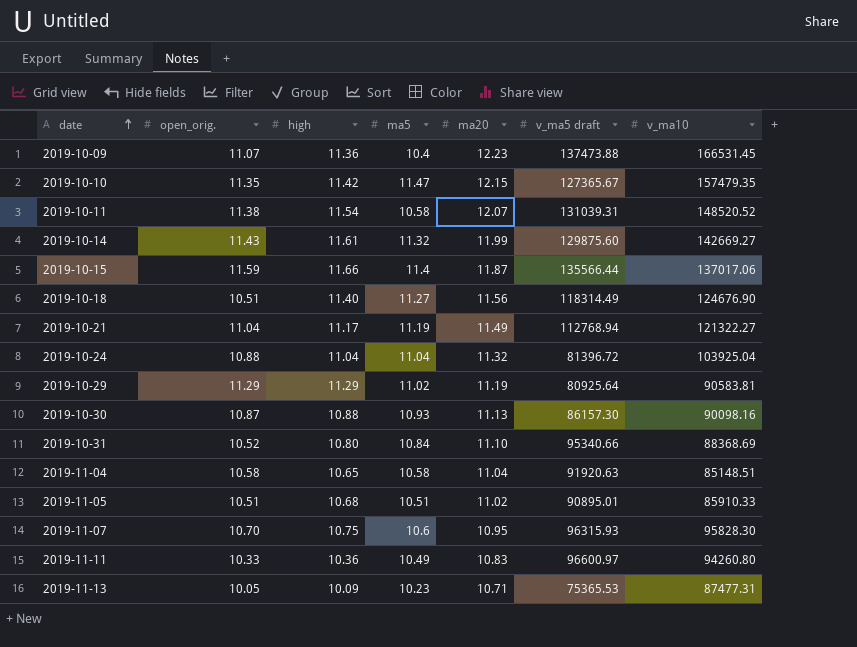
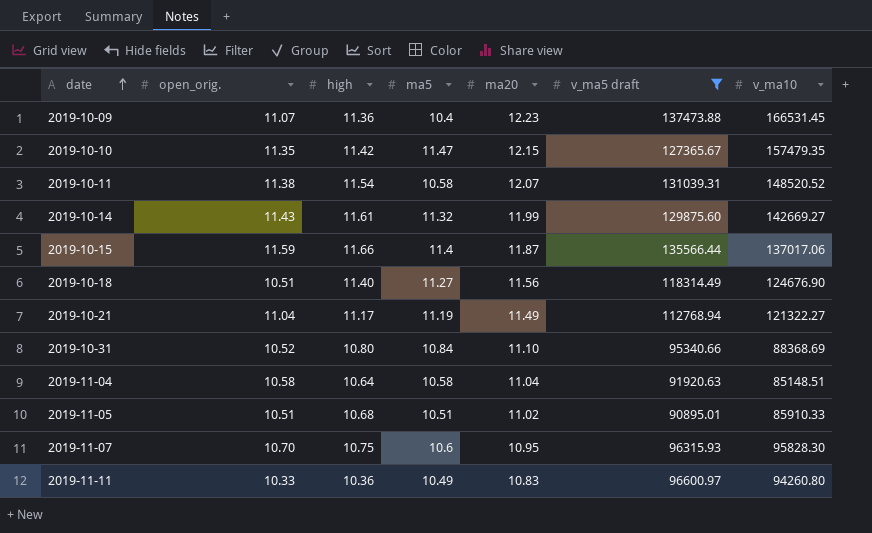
filter: none -> v_ma5 draft >= 90895.01
2019-11-04 | high: 10.65 -> 10.64

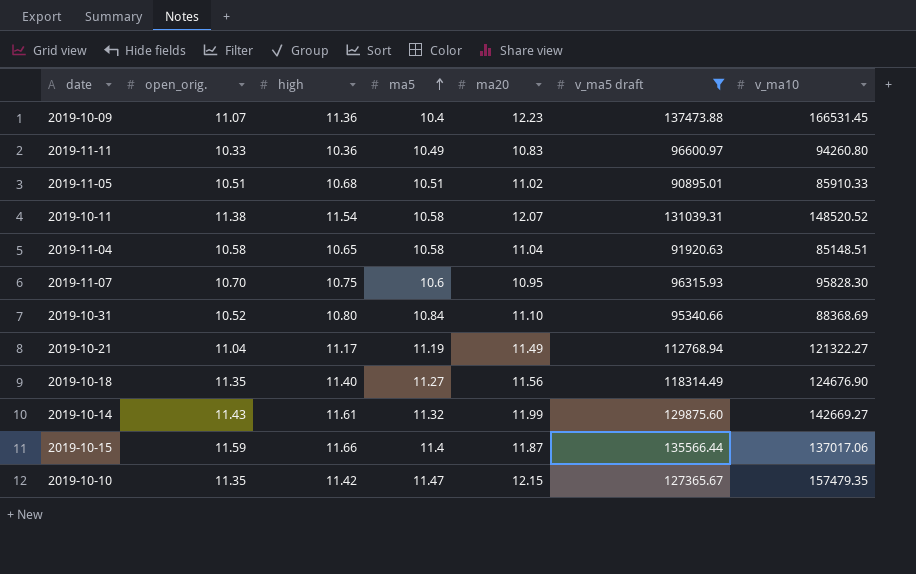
row order: date ascending -> ma5 ascending
2019-11-04 | high: 10.64 -> 10.65
2019-10-18 | open_orig.: 10.51 -> 11.35

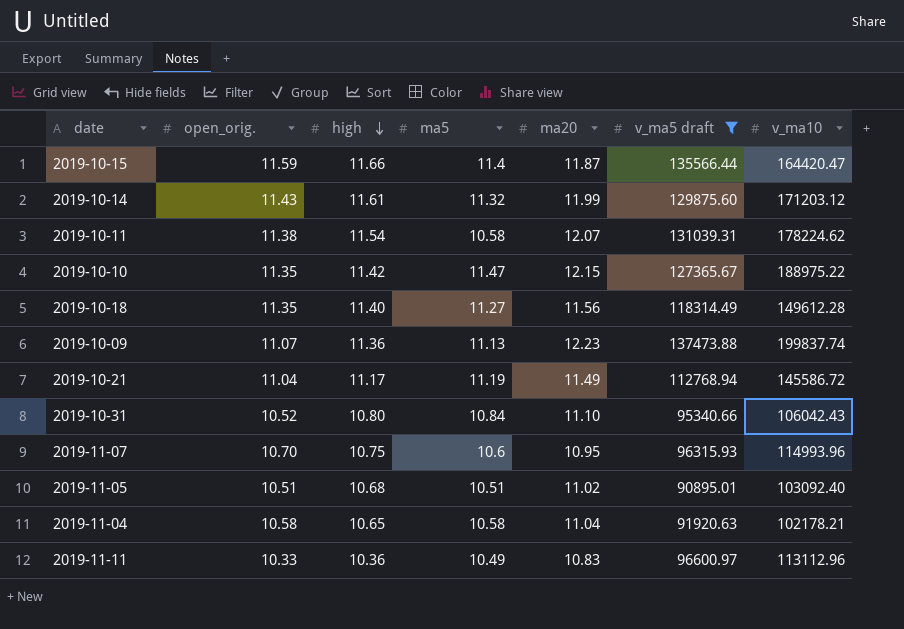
row order: ma5 ascending -> high descending
2019-10-15 | v_ma10: 137017.06 -> 164420.47
2019-10-14 | v_ma10: 142669.27 -> 171203.12
2019-10-11 | v_ma10: 148520.52 -> 178224.62
2019-10-10 | v_ma10: 157479.35 -> 188975.22
2019-10-18 | v_ma10: 124676.90 -> 149612.28
2019-10-09 | ma5: 10.4 -> 11.13
2019-10-09 | v_ma10: 166531.45 -> 199837.74
2019-10-21 | v_ma10: 121322.27 -> 145586.72
2019-10-31 | v_ma10: 88368.69 -> 106042.43
2019-11-07 | v_ma10: 95828.30 -> 114993.96
2019-11-05 | v_ma10: 85910.33 -> 103092.40
2019-11-04 | v_ma10: 85148.51 -> 102178.21
2019-11-11 | v_ma10: 94260.80 -> 113112.96

